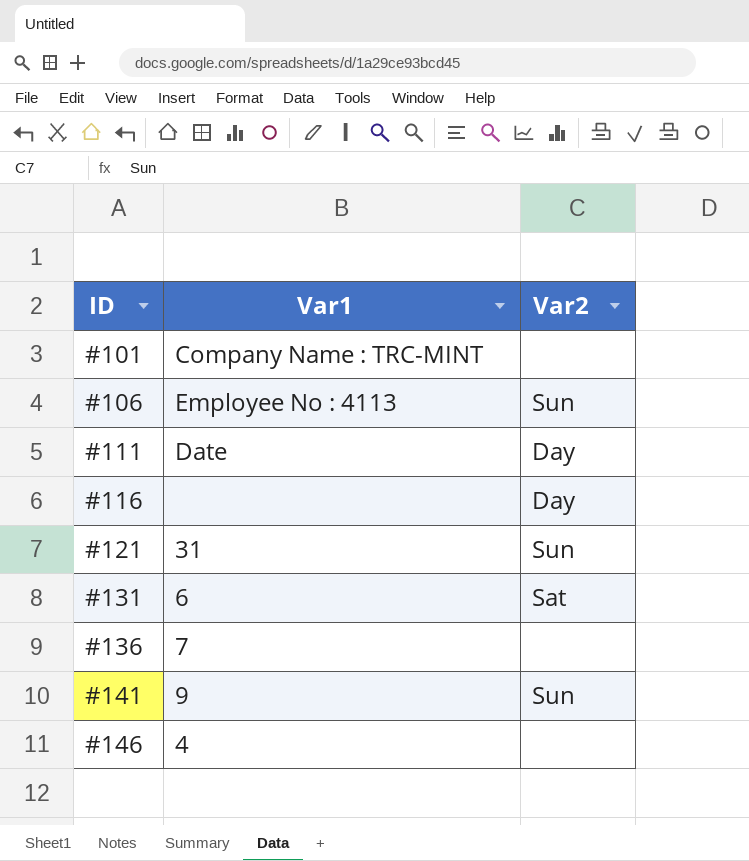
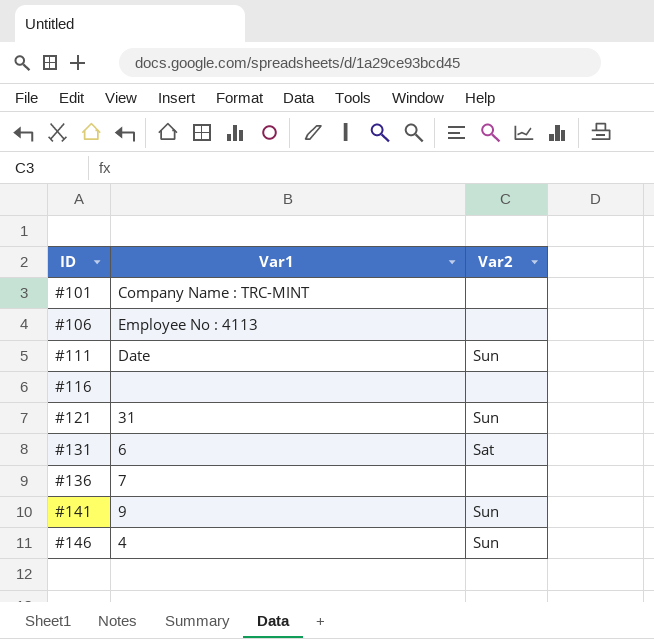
#106 | Var2: Sun -> none
#111 | Var2: Day -> Sun
#116 | Var2: Day -> none
#146 | Var2: none -> Sun

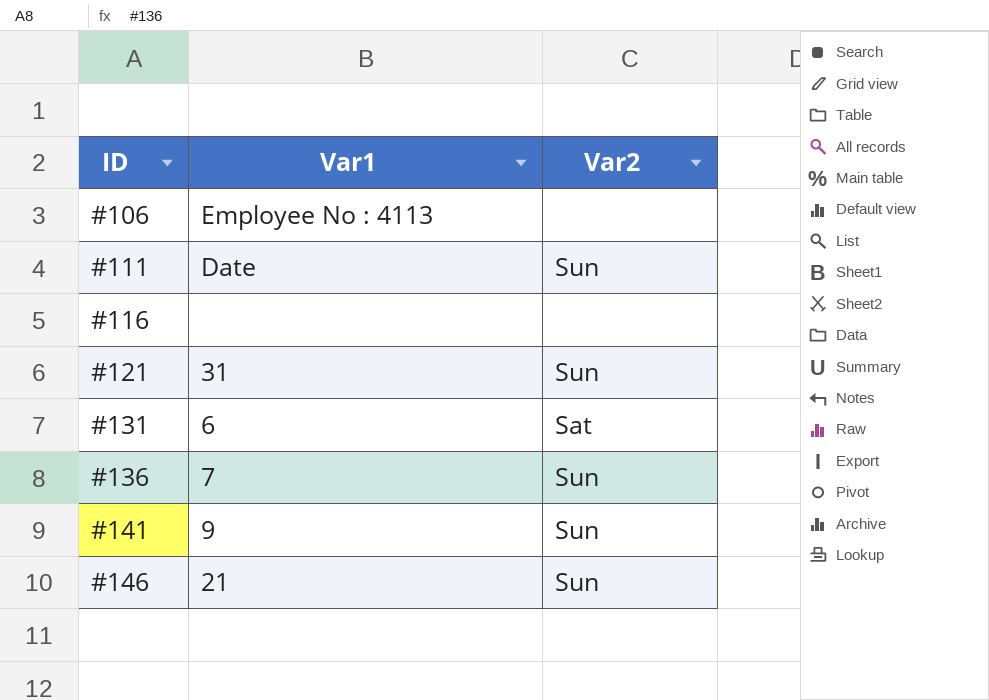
row #101: Company Name : TRC-MINT | none -> none
#136 | Var2: none -> Sun
#146 | Var1: 4 -> 21

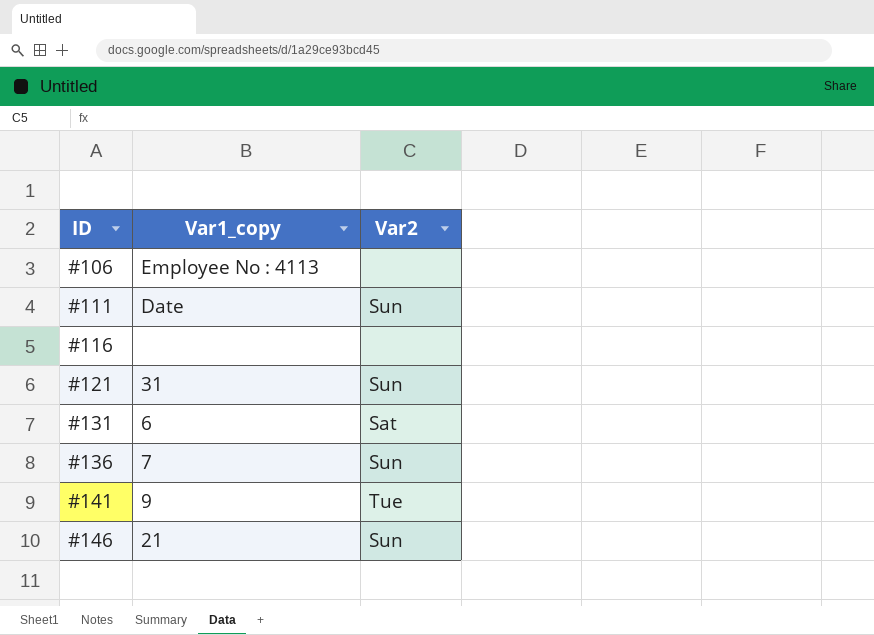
column name: Var1 -> Var1_copy
#141 | Var2: Sun -> Tue

